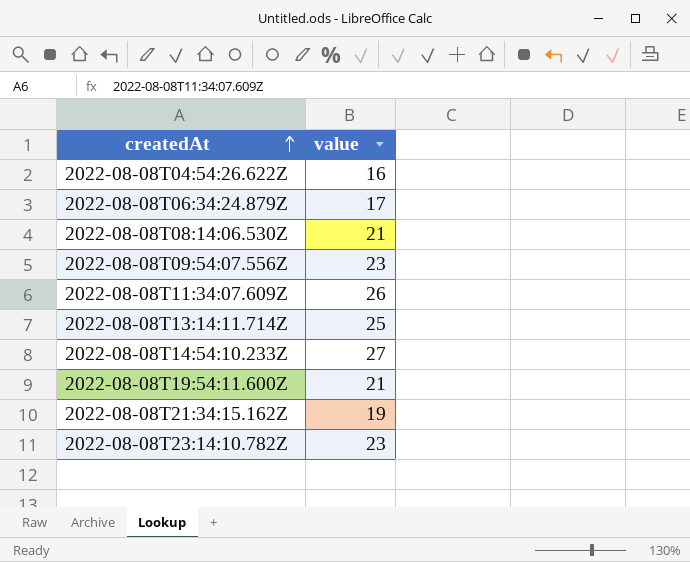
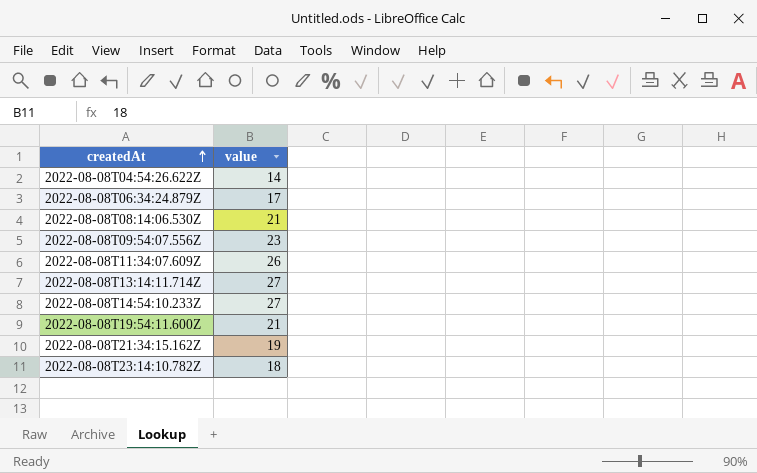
2022-08-08T04:54:26.622Z | value: 16 -> 14
2022-08-08T13:14:11.714Z | value: 25 -> 27
2022-08-08T23:14:10.782Z | value: 23 -> 18

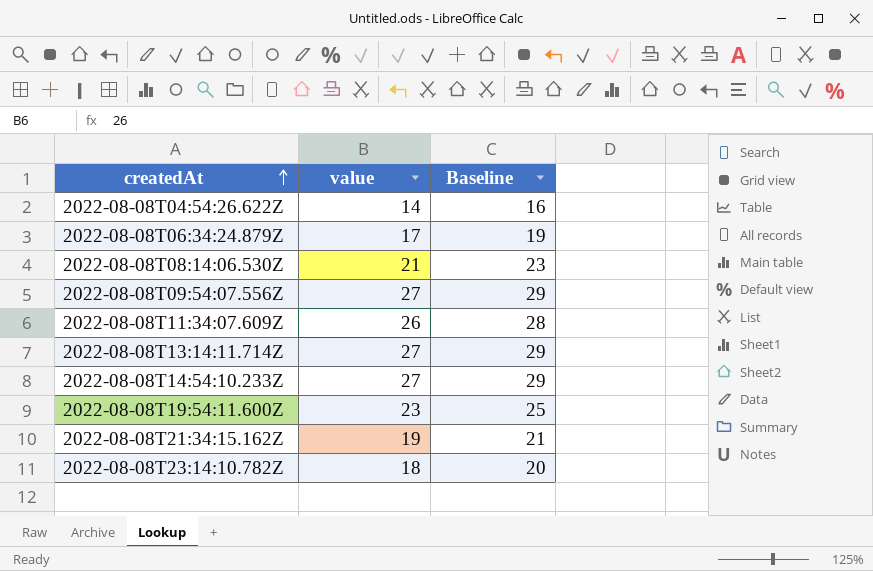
column Baseline | formula: none -> [value] + 2
2022-08-08T09:54:07.556Z | value: 23 -> 27
2022-08-08T19:54:11.600Z | value: 21 -> 23

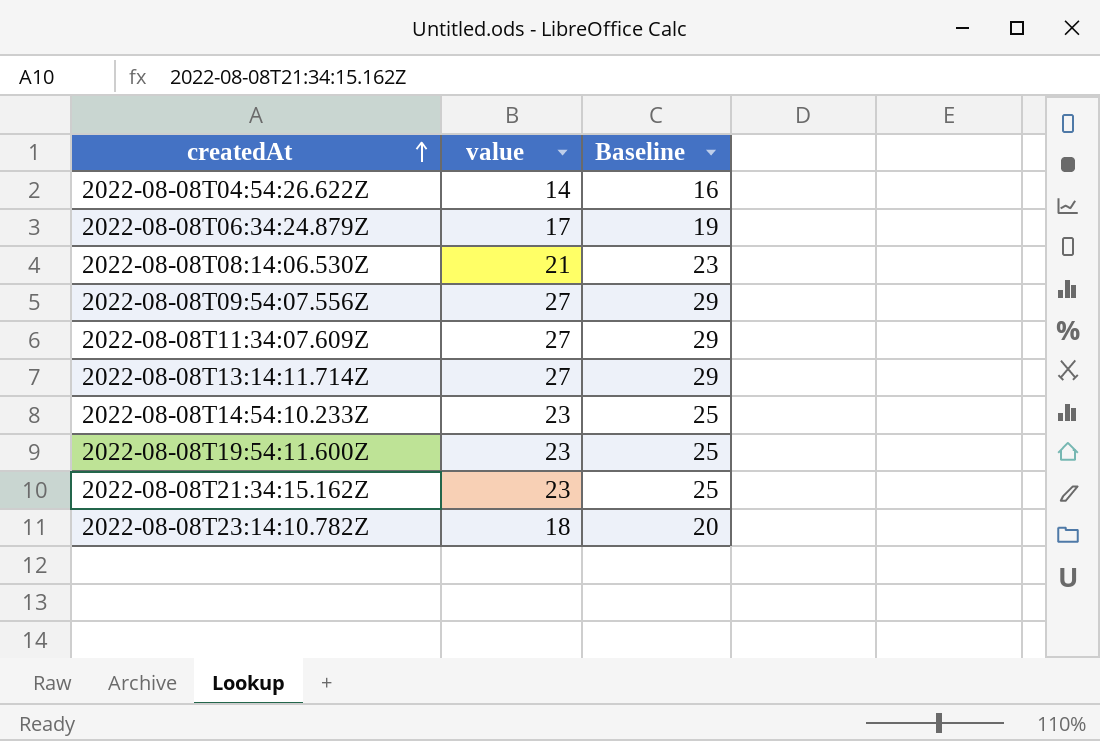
2022-08-08T11:34:07.609Z | value: 26 -> 27
2022-08-08T11:34:07.609Z | Baseline: 28 -> 29
2022-08-08T14:54:10.233Z | value: 27 -> 23
2022-08-08T14:54:10.233Z | Baseline: 29 -> 25
2022-08-08T21:34:15.162Z | value: 19 -> 23
2022-08-08T21:34:15.162Z | Baseline: 21 -> 25

